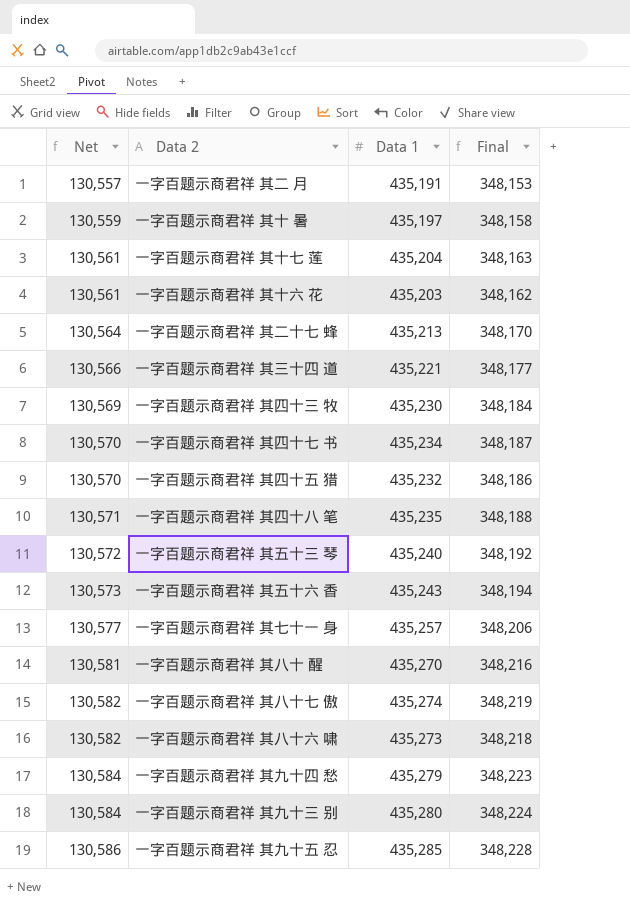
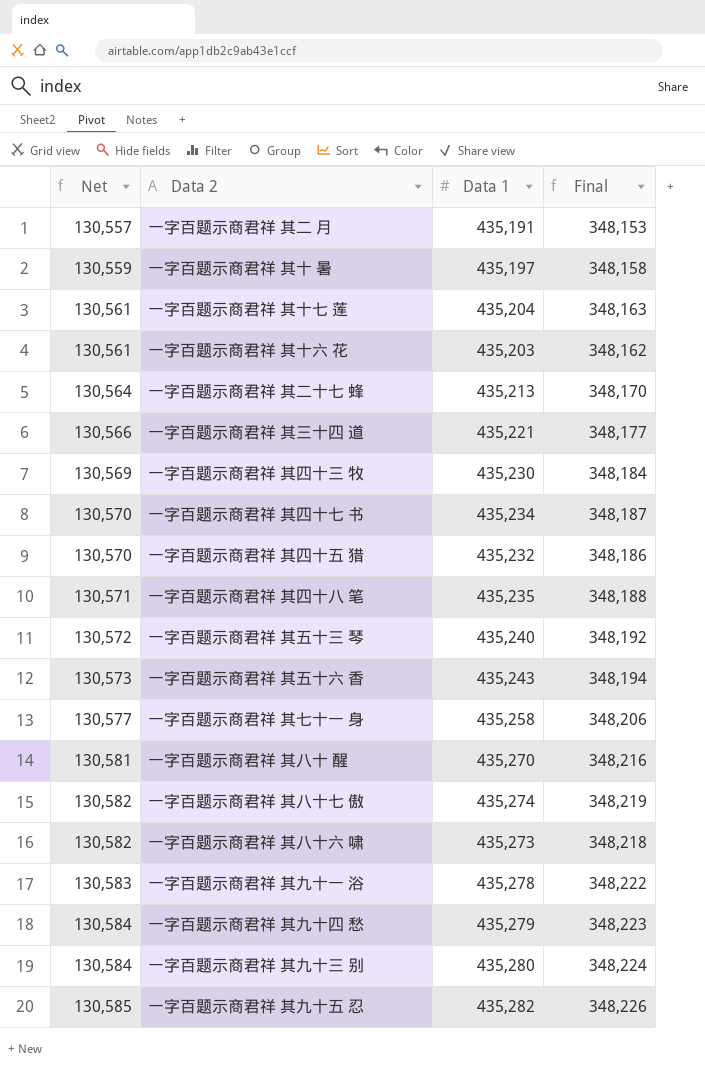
一字百题示商君祥 其七十一 身 | Data 1: 435,257 -> 435,258
row 一字百题示商君祥 其九十一 浴: none -> 130,583 | 435,278 | 348,222
一字百题示商君祥 其九十五 忍 | Net: 130,586 -> 130,585
一字百题示商君祥 其九十五 忍 | Data 1: 435,285 -> 435,282
一字百题示商君祥 其九十五 忍 | Final: 348,228 -> 348,226

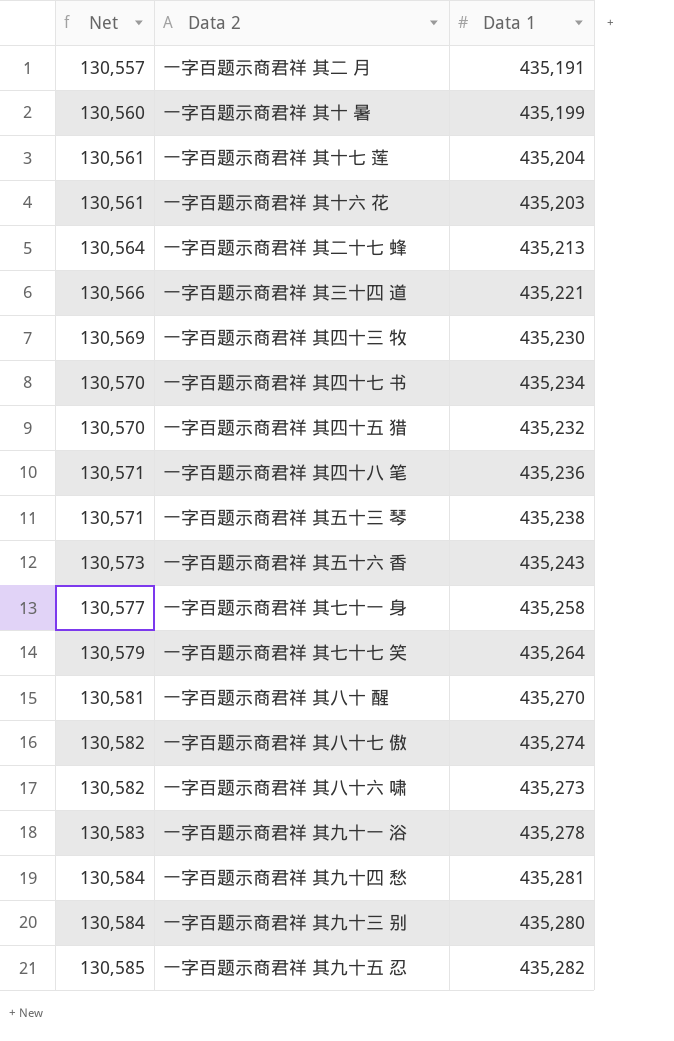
column Final | formula: [Data 1] * 0.8 -> none
一字百题示商君祥 其十 暑 | Net: 130,559 -> 130,560
一字百题示商君祥 其十 暑 | Data 1: 435,197 -> 435,199
一字百题示商君祥 其四十八 笔 | Data 1: 435,235 -> 435,236
一字百题示商君祥 其五十三 琴 | Net: 130,572 -> 130,571
一字百题示商君祥 其五十三 琴 | Data 1: 435,240 -> 435,238
row 一字百题示商君祥 其七十七 笑: none -> 130,579 | 435,264
一字百题示商君祥 其九十四 愁 | Data 1: 435,279 -> 435,281

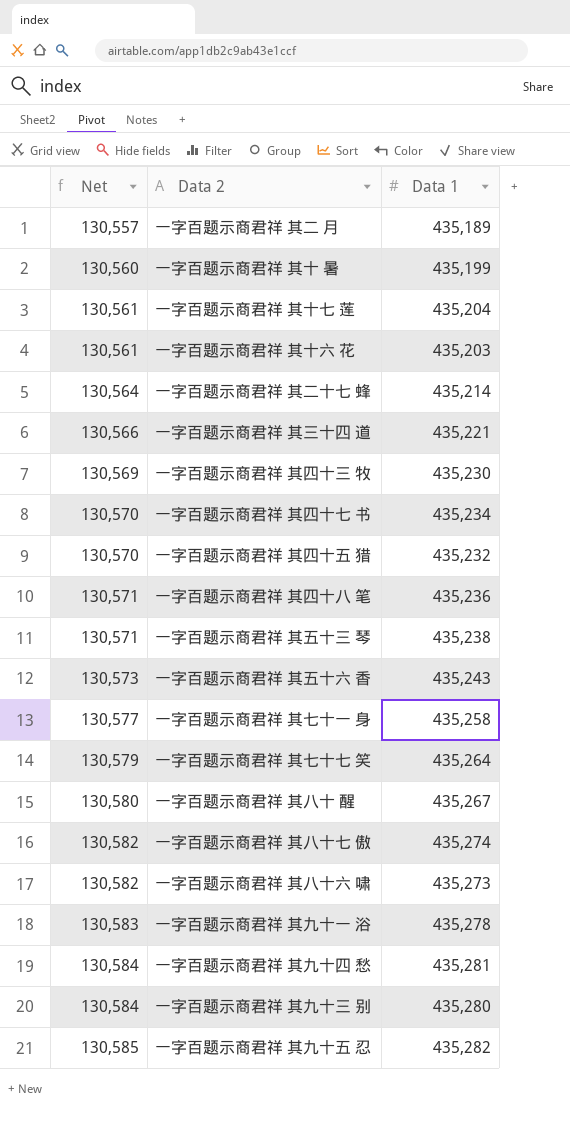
一字百题示商君祥 其二 月 | Data 1: 435,191 -> 435,189
一字百题示商君祥 其二十七 蜂 | Data 1: 435,213 -> 435,214
一字百题示商君祥 其八十 醒 | Net: 130,581 -> 130,580
一字百题示商君祥 其八十 醒 | Data 1: 435,270 -> 435,267

